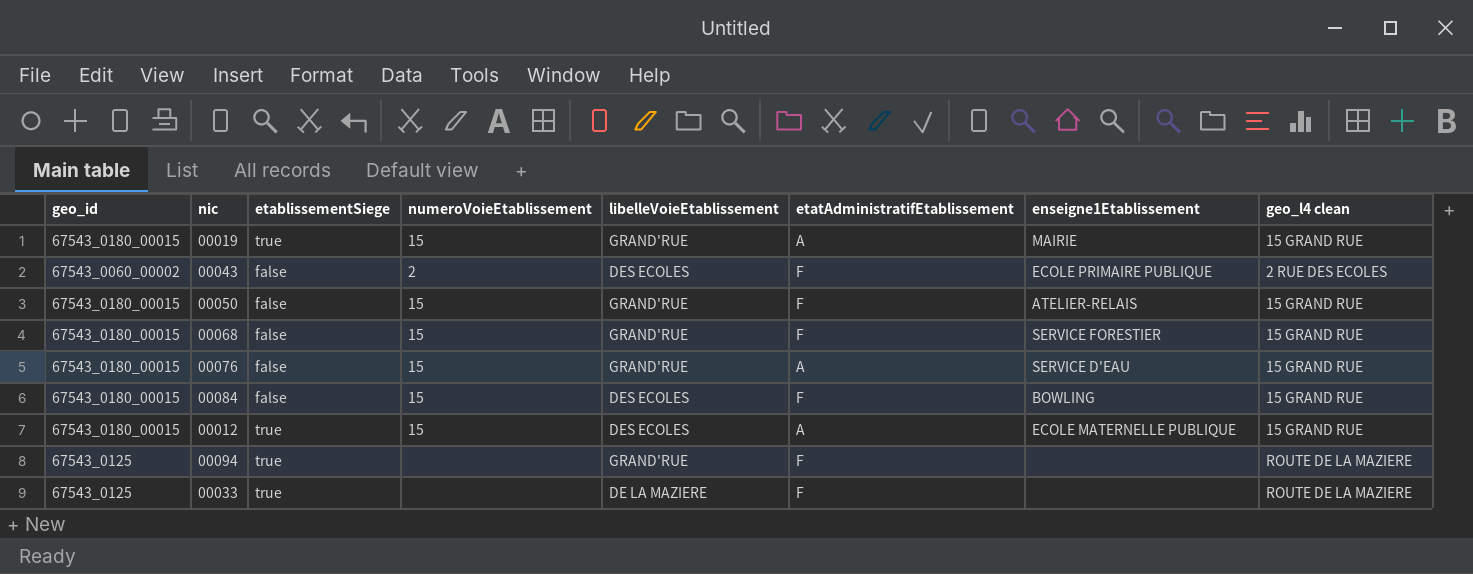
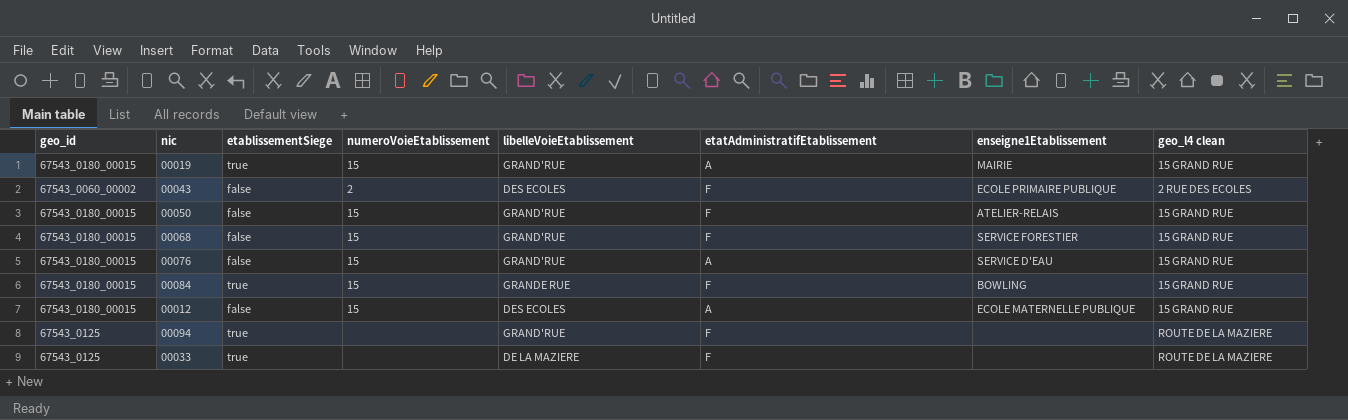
00084 | etablissementSiege: false -> true
00084 | libelleVoieEtablissement: DES ECOLES -> GRANDE RUE
00012 | etablissementSiege: true -> false

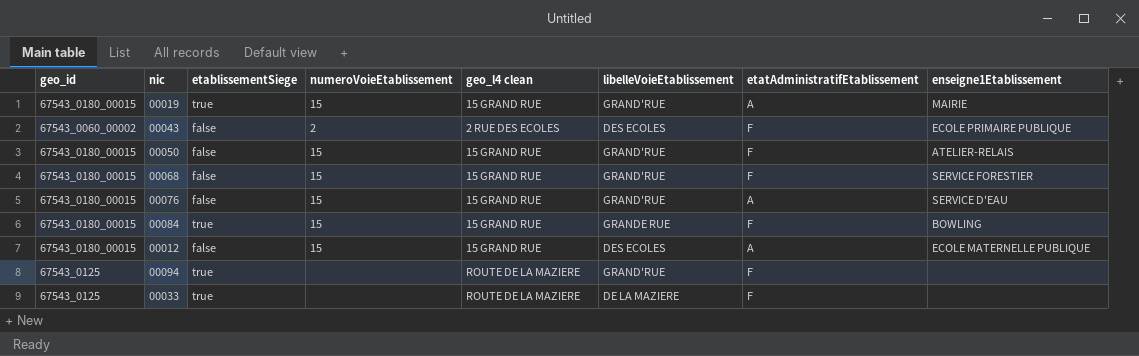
column geo_l4 clean | position: 8 -> 5

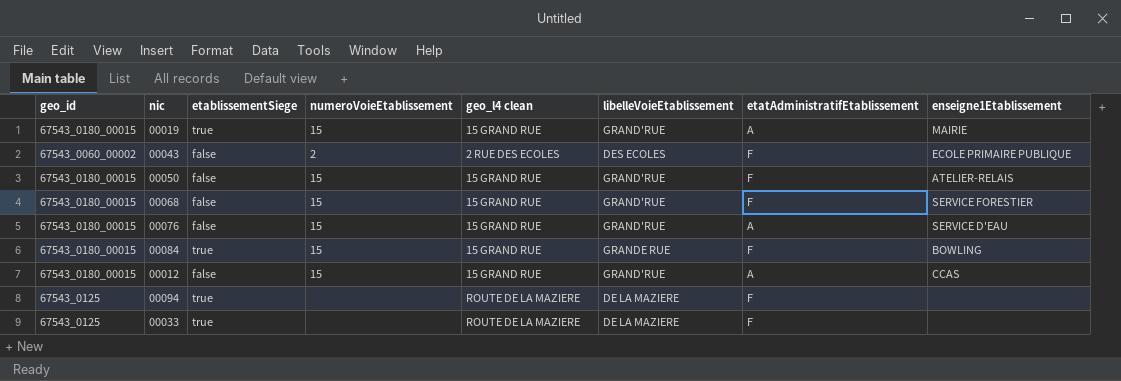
00012 | libelleVoieEtablissement: DES ECOLES -> GRAND'RUE
00012 | enseigne1Etablissement: ECOLE MATERNELLE PUBLIQUE -> CCAS
00094 | libelleVoieEtablissement: GRAND'RUE -> DE LA MAZIERE

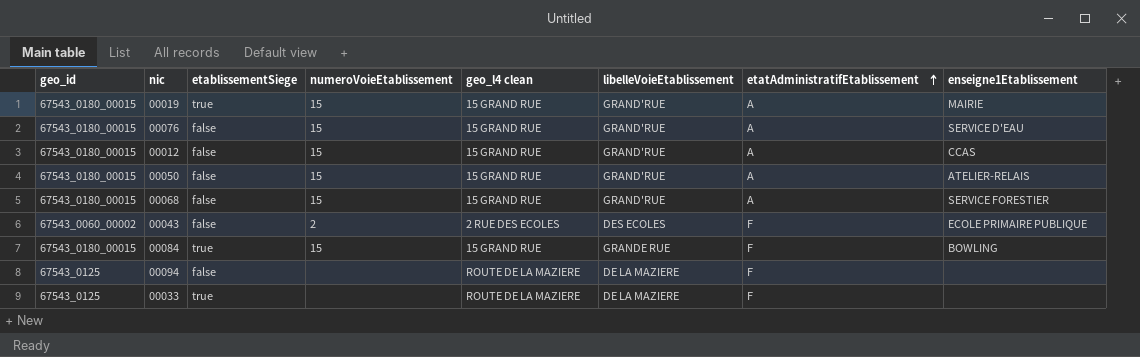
row order: none -> etatAdministratifEtablissement ascending
00050 | etatAdministratifEtablissement: F -> A
00068 | etatAdministratifEtablissement: F -> A
00094 | etablissementSiege: true -> false

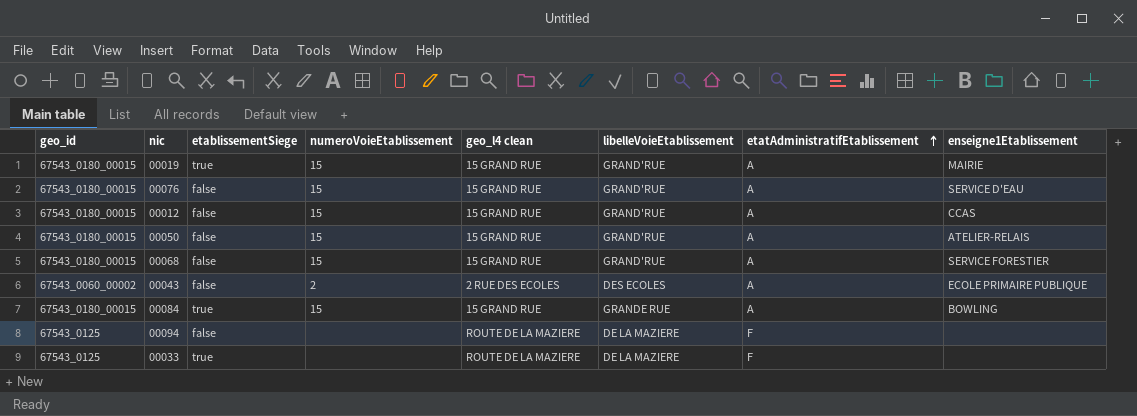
00043 | etatAdministratifEtablissement: F -> A
00084 | etatAdministratifEtablissement: F -> A

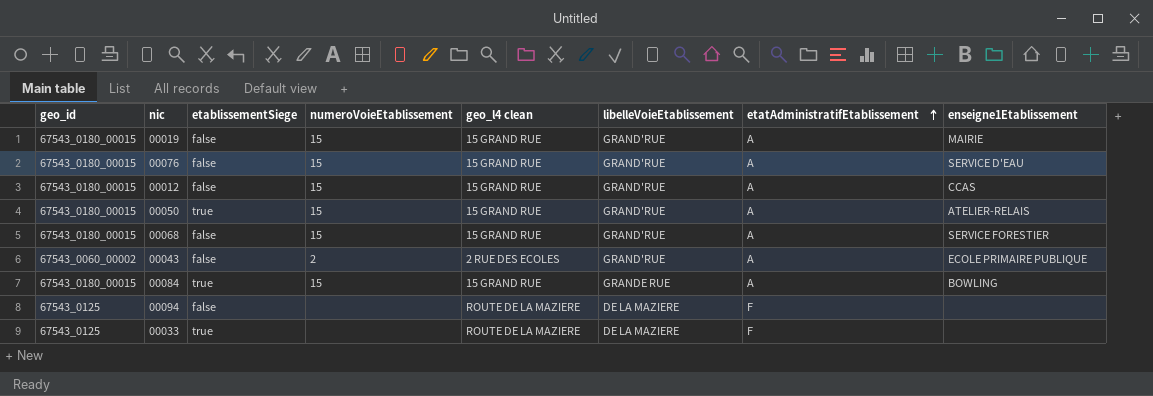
00019 | etablissementSiege: true -> false
00050 | etablissementSiege: false -> true
00043 | libelleVoieEtablissement: DES ECOLES -> GRAND'RUE

